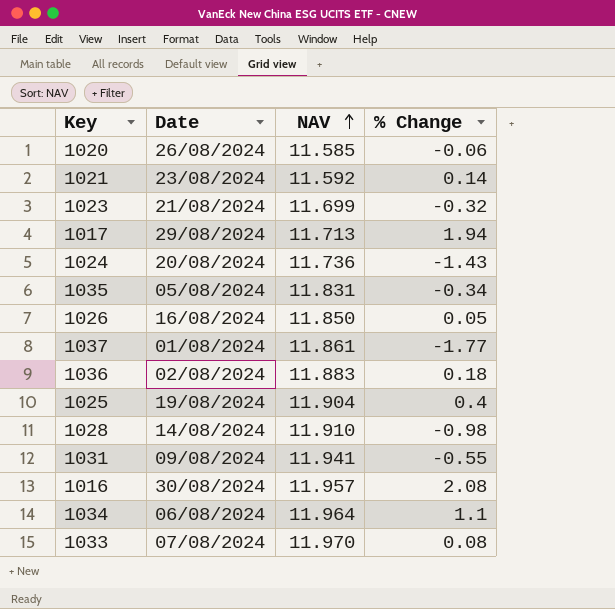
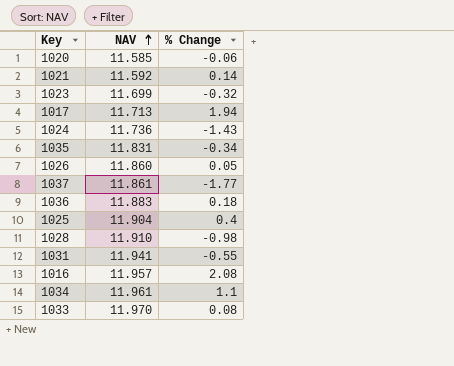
column Date | position: 2 -> none
1026 | NAV: 11.850 -> 11.860
1034 | NAV: 11.964 -> 11.961

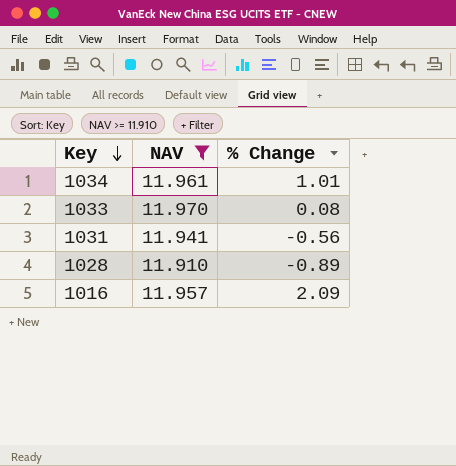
filter: none -> NAV >= 11.910
row order: NAV ascending -> Key descending
1034 | % Change: 1.1 -> 1.01
1031 | % Change: -0.55 -> -0.56
1028 | % Change: -0.98 -> -0.89
1016 | % Change: 2.08 -> 2.09

